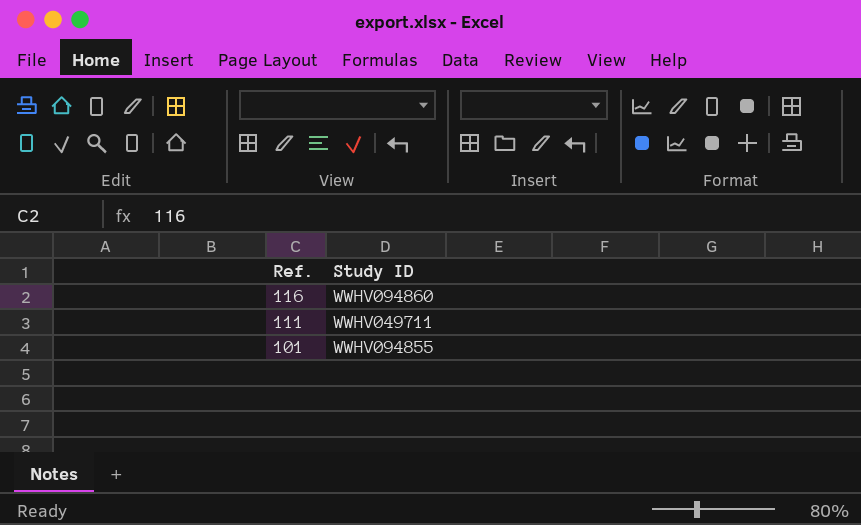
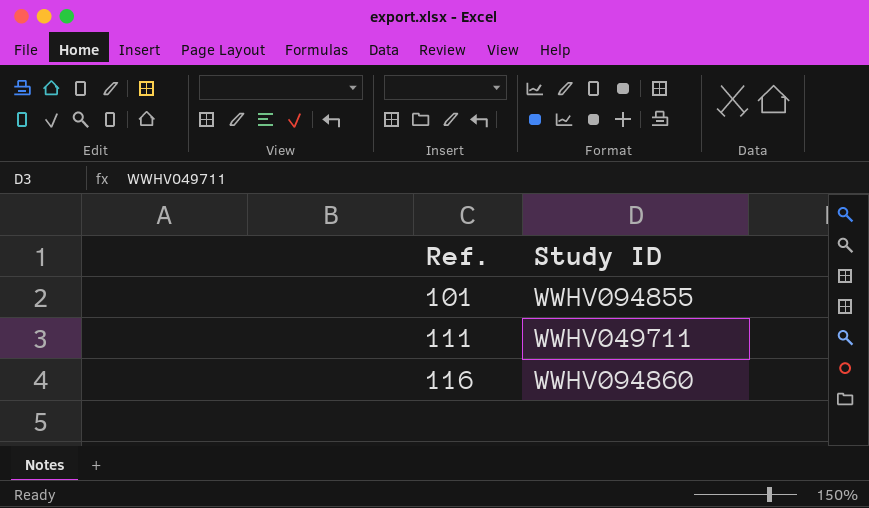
row order: Ref. descending -> Ref. ascending

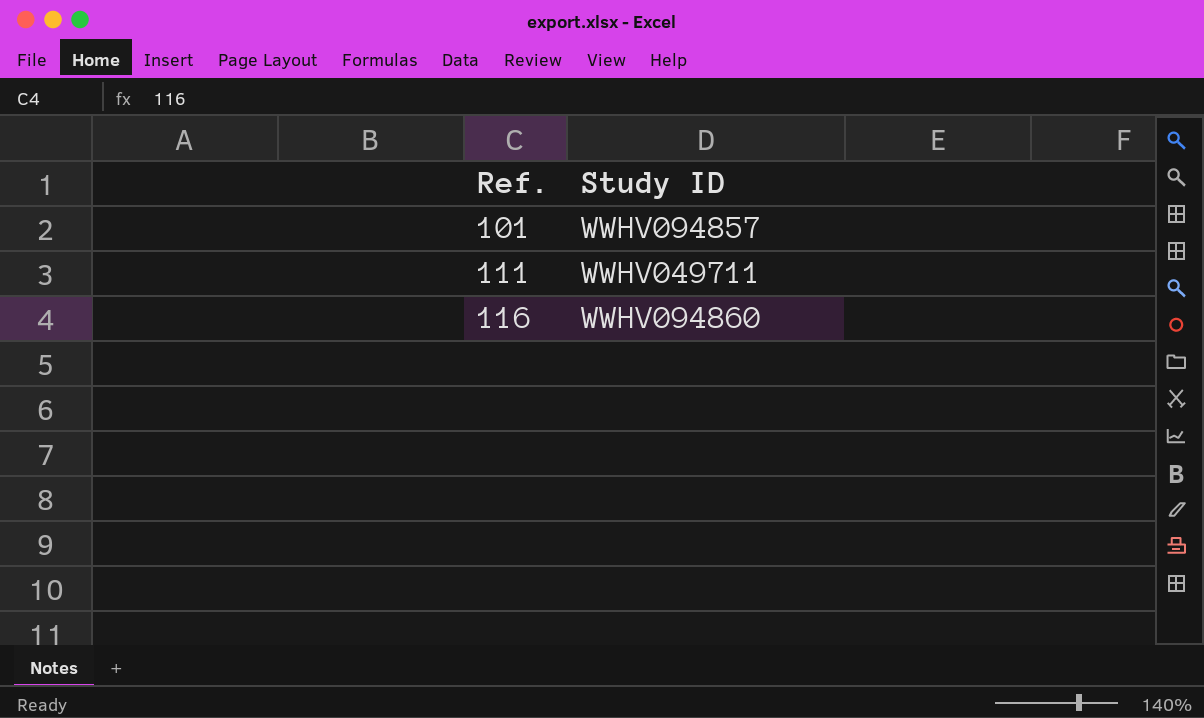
101 | Study ID: WWHV094855 -> WWHV094857

